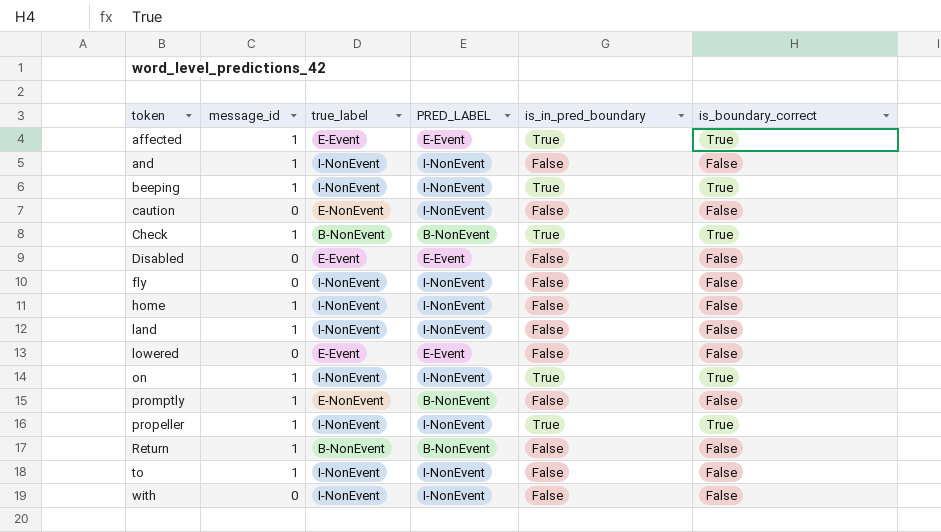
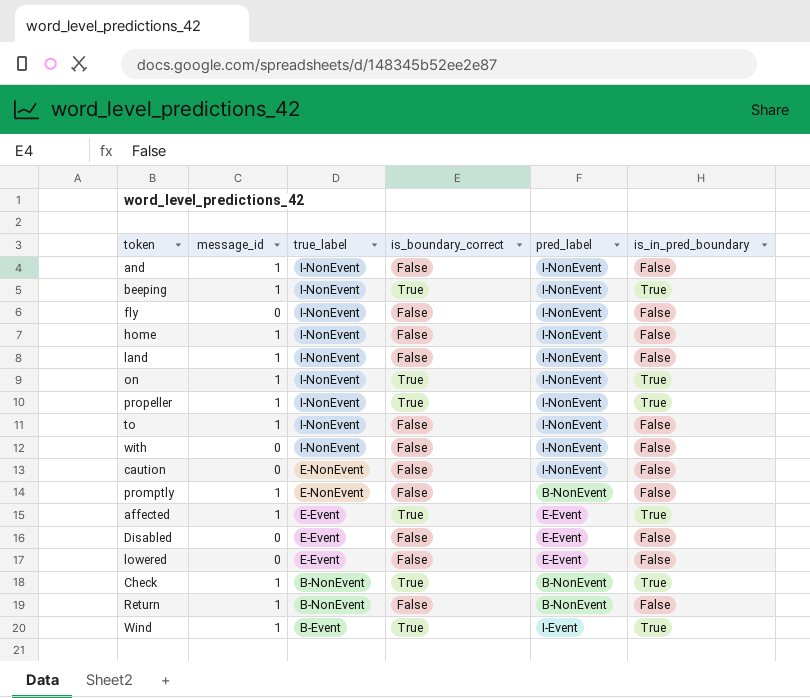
row order: token ascending -> true_label descending
column is_boundary_correct | position: 6 -> 4
column name: PRED_LABEL -> pred_label
row Wind: none -> 1 | B-Event | True | I-Event | True

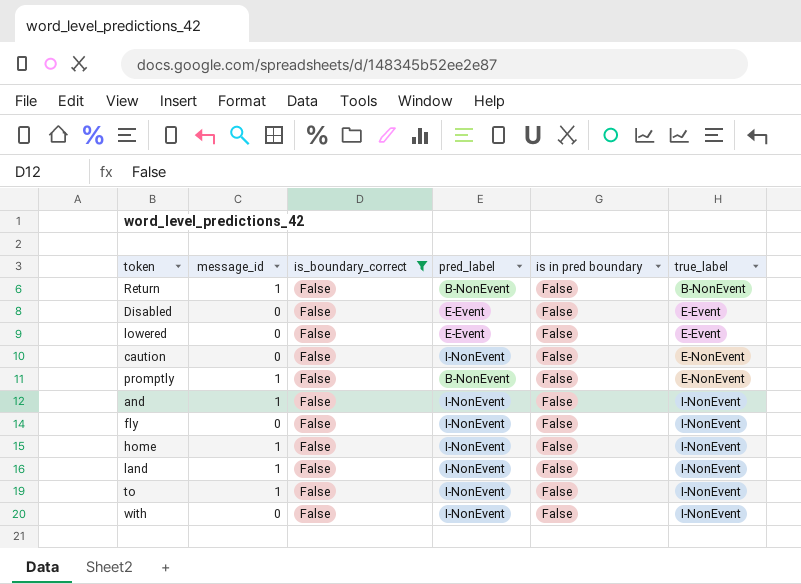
filter: none -> is_boundary_correct = False
row order: true_label descending -> true_label ascending
column name: is_in_pred_boundary -> is in pred boundary
column true_label | position: 3 -> 6

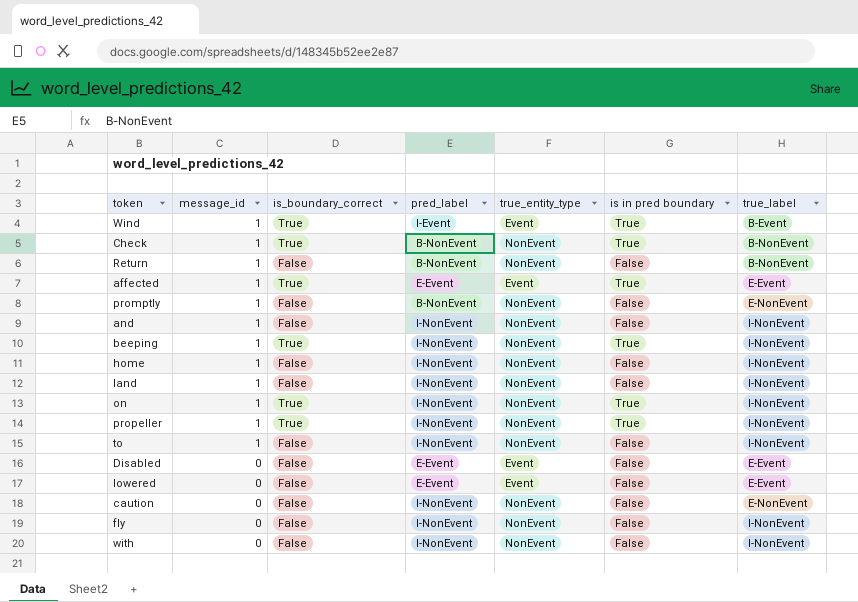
filter: is_boundary_correct = False -> none
row order: true_label ascending -> message_id descending
column true_entity_type | position: none -> 5

